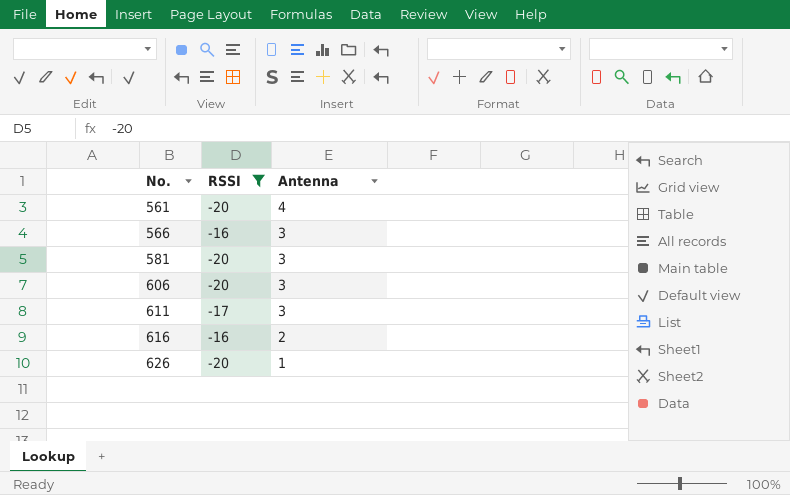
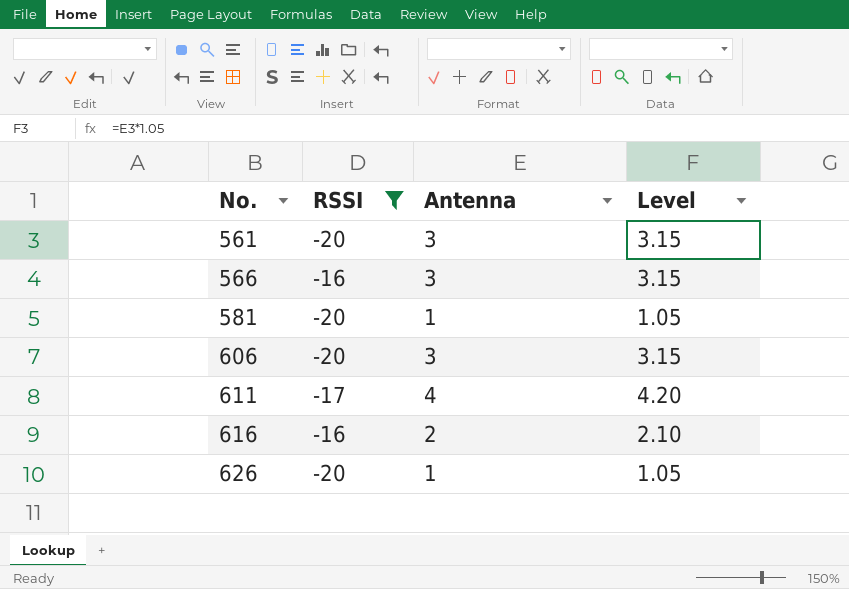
column Level | formula: none -> [Antenna] * 1.05
561 | Antenna: 4 -> 3
581 | Antenna: 3 -> 1
611 | Antenna: 3 -> 4

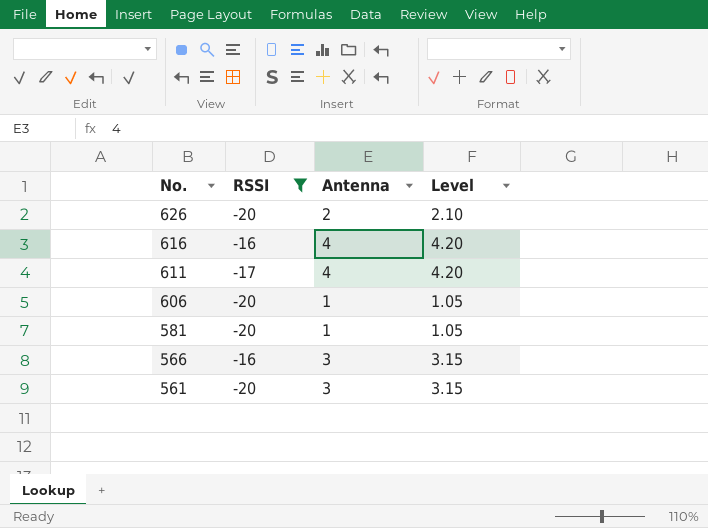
row order: No. ascending -> No. descending
626 | Antenna: 1 -> 2
626 | Level: 1.05 -> 2.10
616 | Antenna: 2 -> 4
616 | Level: 2.10 -> 4.20
606 | Antenna: 3 -> 1
606 | Level: 3.15 -> 1.05

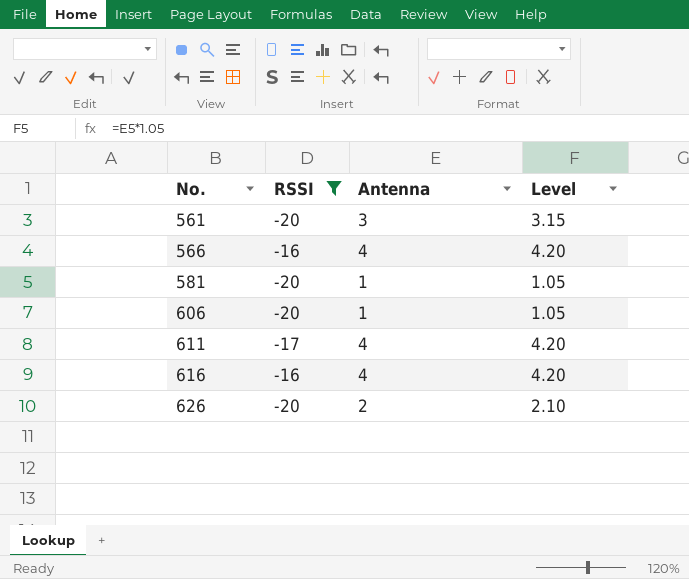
row order: No. descending -> No. ascending
566 | Antenna: 3 -> 4
566 | Level: 3.15 -> 4.20

